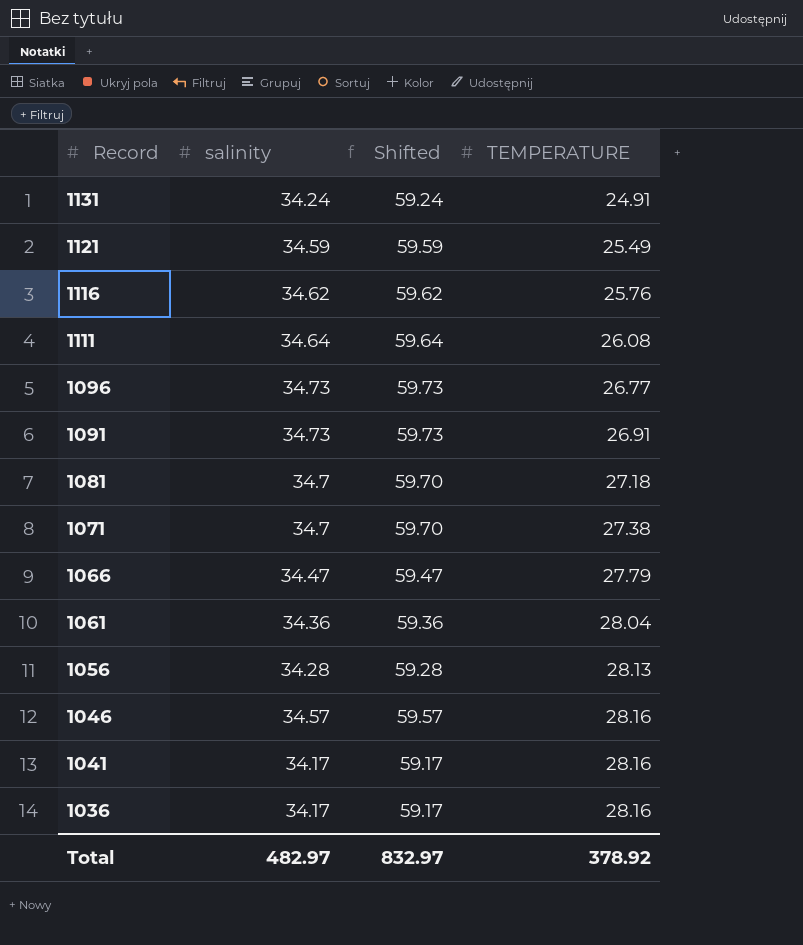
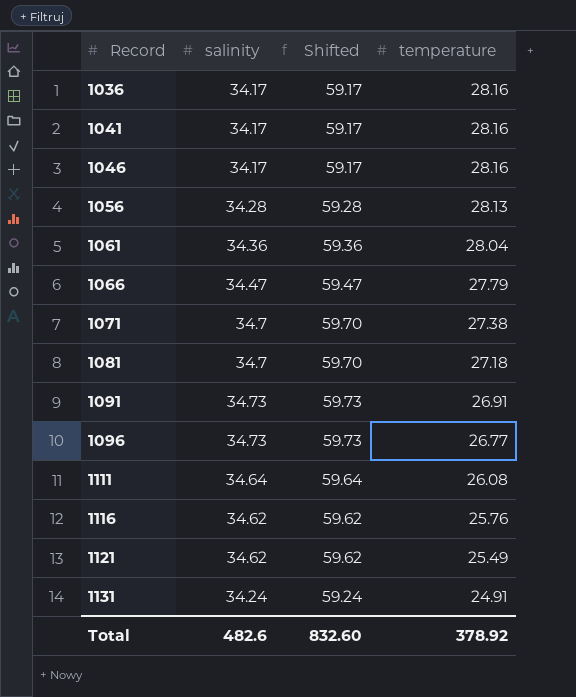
row order: Record descending -> Record ascending
column name: TEMPERATURE -> temperature
1046 | salinity: 34.57 -> 34.17
1046 | Shifted: 59.57 -> 59.17
1121 | salinity: 34.59 -> 34.62
1121 | Shifted: 59.59 -> 59.62
Total | salinity: 482.97 -> 482.6
Total | Shifted: 832.97 -> 832.60

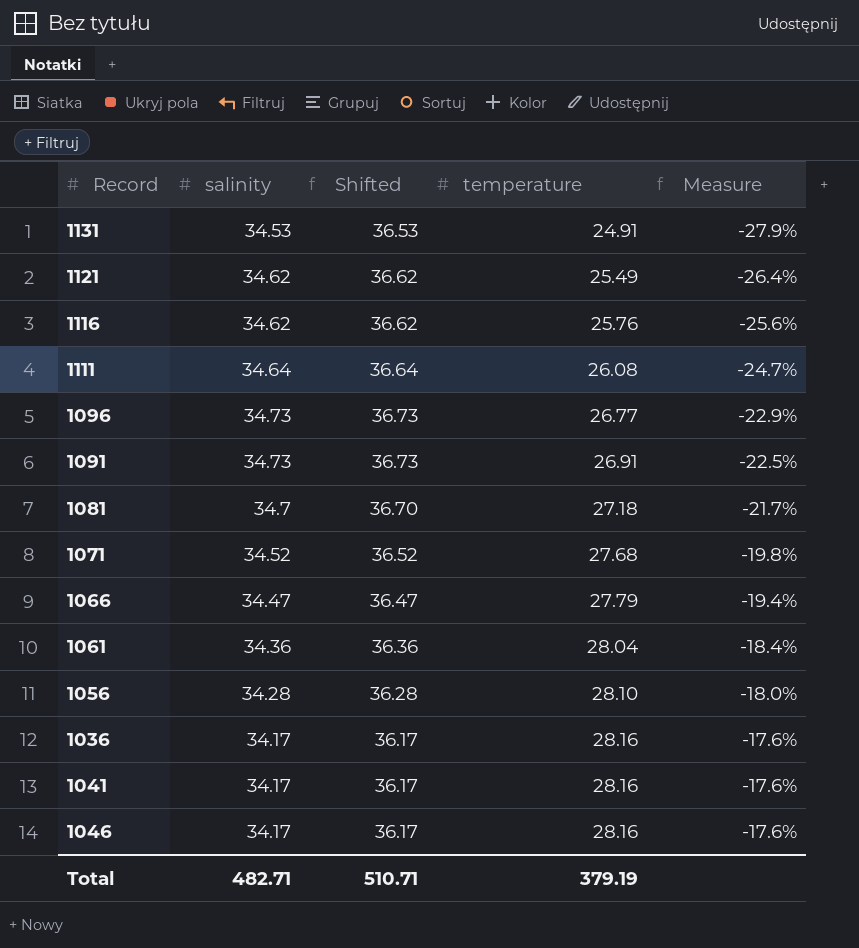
row order: Record ascending -> temperature ascending
column Shifted | formula: [salinity] + 25 -> [salinity] + 2
column Measure | formula: none -> ([temperature] - [salinity]) / [salinity]
1131 | salinity: 34.24 -> 34.53
1071 | salinity: 34.7 -> 34.52
1071 | temperature: 27.38 -> 27.68
1056 | temperature: 28.13 -> 28.10
Total | salinity: 482.6 -> 482.71
Total | Shifted: 832.60 -> 510.71
Total | temperature: 378.92 -> 379.19

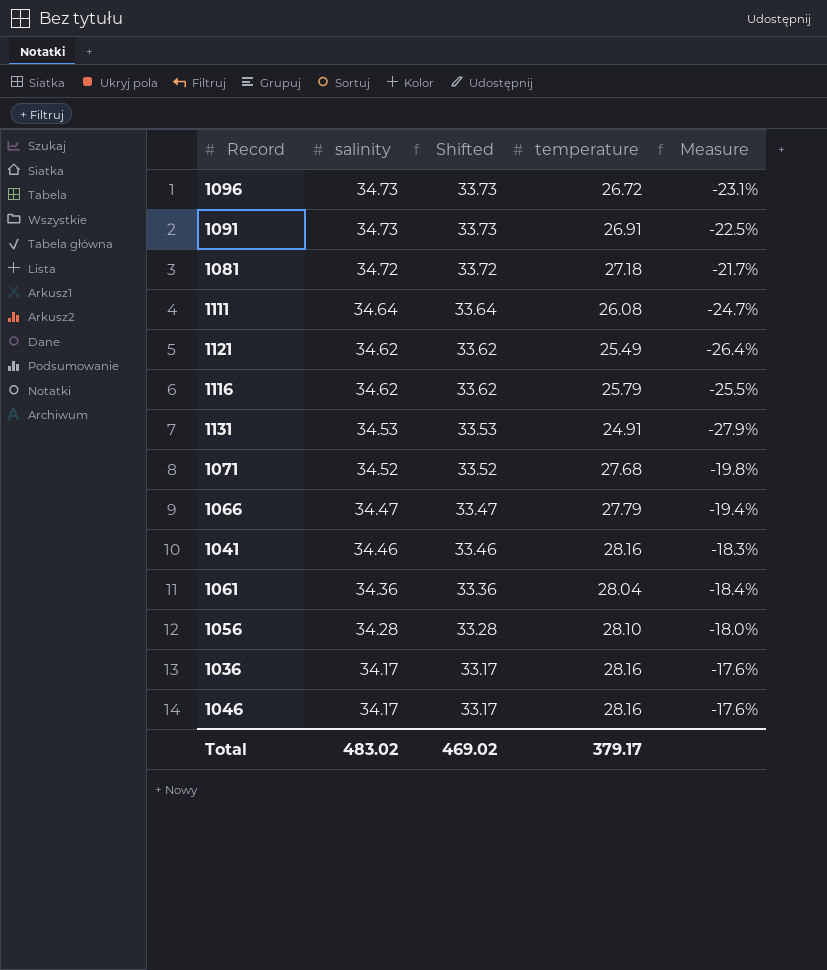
row order: temperature ascending -> salinity descending
column Shifted | formula: [salinity] + 2 -> [salinity] - 1
1096 | temperature: 26.77 -> 26.72
1096 | Measure: -22.9% -> -23.1%
1081 | salinity: 34.7 -> 34.72
1116 | temperature: 25.76 -> 25.79
1116 | Measure: -25.6% -> -25.5%
1041 | salinity: 34.17 -> 34.46
1041 | Measure: -17.6% -> -18.3%
Total | salinity: 482.71 -> 483.02
Total | Shifted: 510.71 -> 469.02
Total | temperature: 379.19 -> 379.17

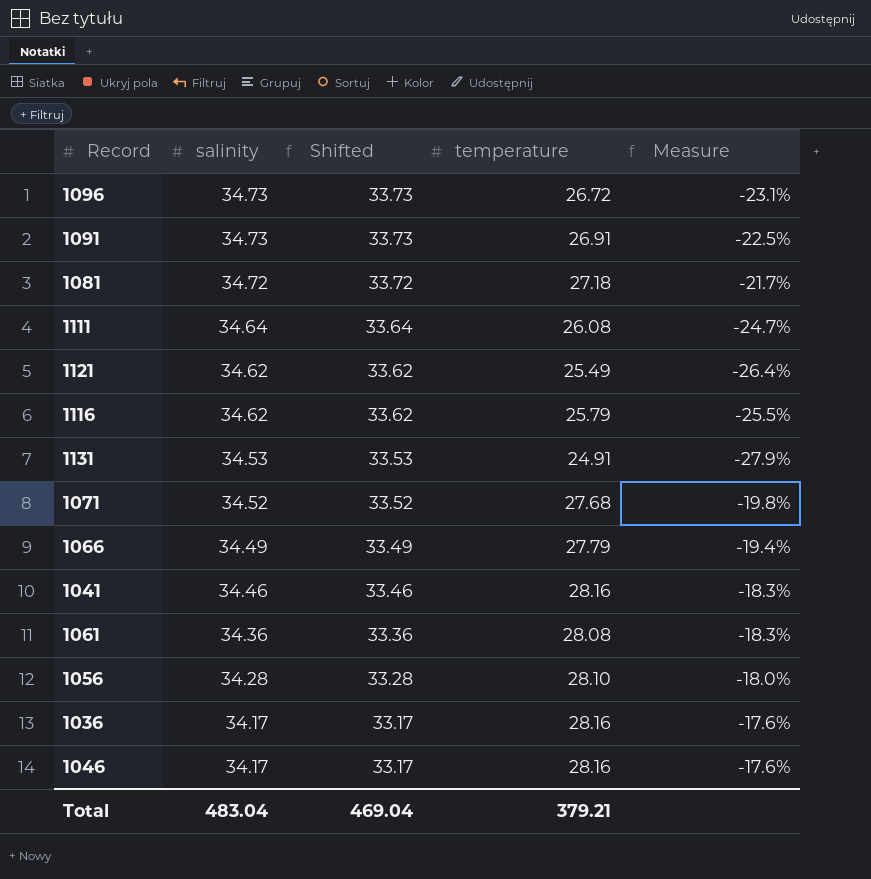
1066 | salinity: 34.47 -> 34.49
1066 | Shifted: 33.47 -> 33.49
1061 | temperature: 28.04 -> 28.08
1061 | Measure: -18.4% -> -18.3%
Total | salinity: 483.02 -> 483.04
Total | Shifted: 469.02 -> 469.04
Total | temperature: 379.17 -> 379.21

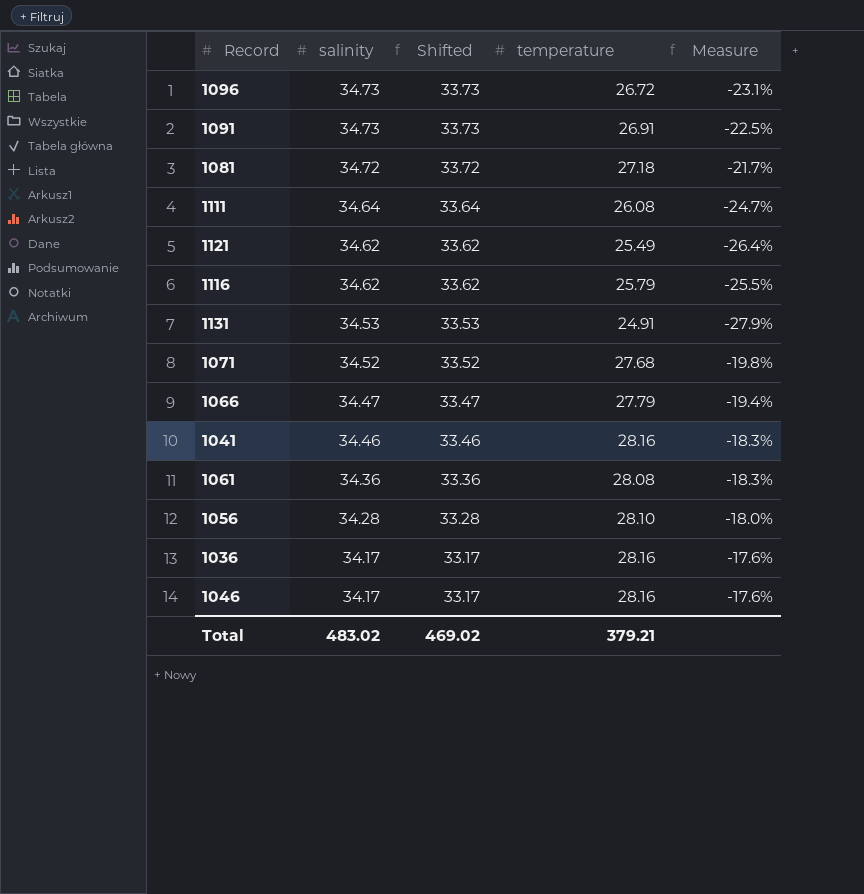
1066 | salinity: 34.49 -> 34.47
1066 | Shifted: 33.49 -> 33.47
Total | salinity: 483.04 -> 483.02
Total | Shifted: 469.04 -> 469.02

